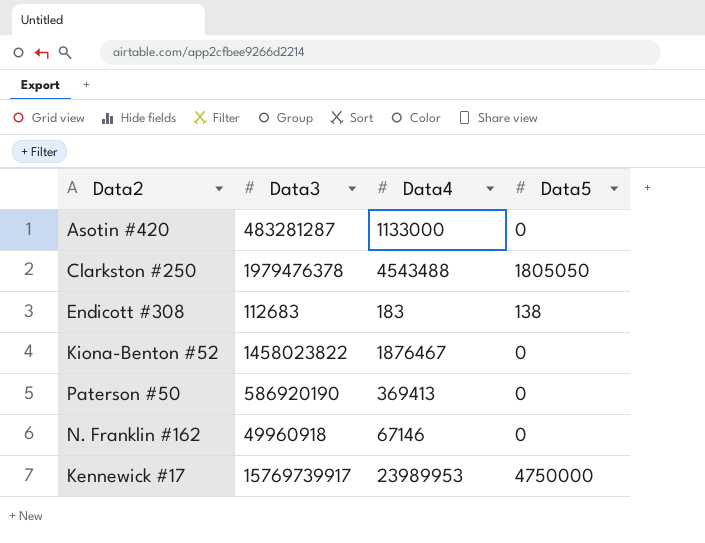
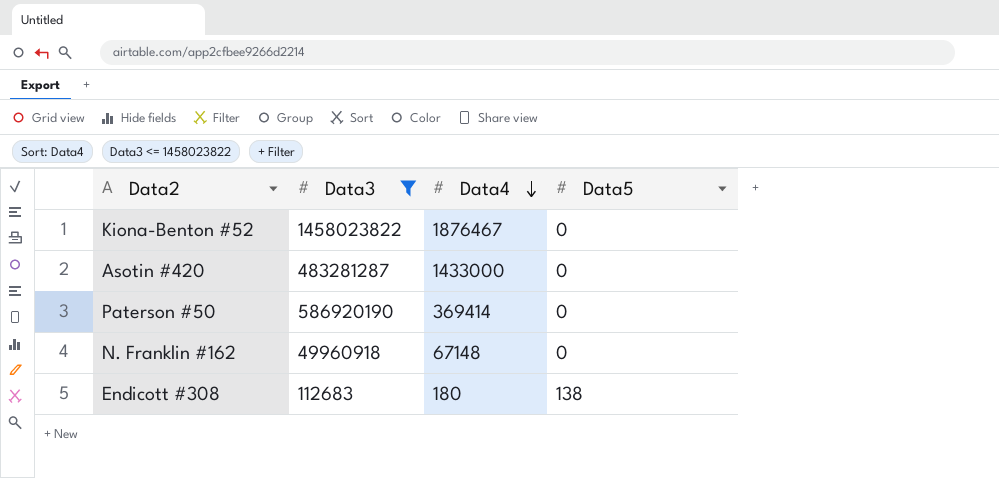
filter: none -> Data3 <= 1458023822
row order: none -> Data4 descending
Asotin #420 | Data4: 1133000 -> 1433000
Paterson #50 | Data4: 369413 -> 369414
N. Franklin #162 | Data4: 67146 -> 67148
Endicott #308 | Data4: 183 -> 180

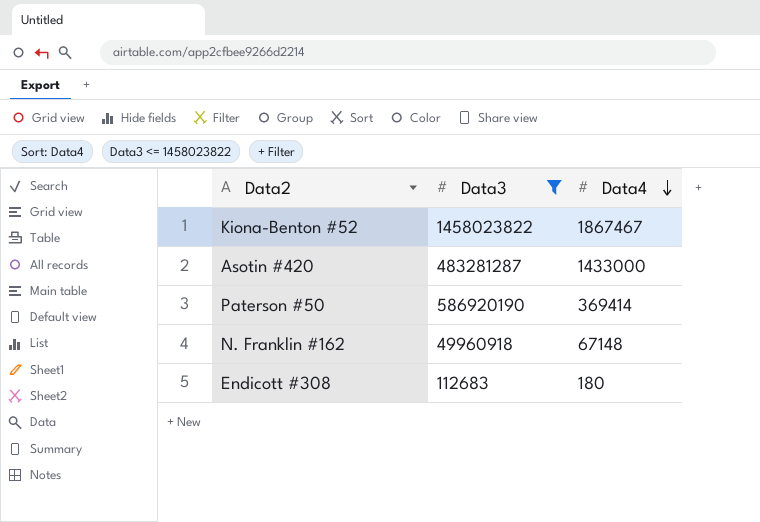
column Data5 | position: 4 -> none
Kiona-Benton #52 | Data4: 1876467 -> 1867467

